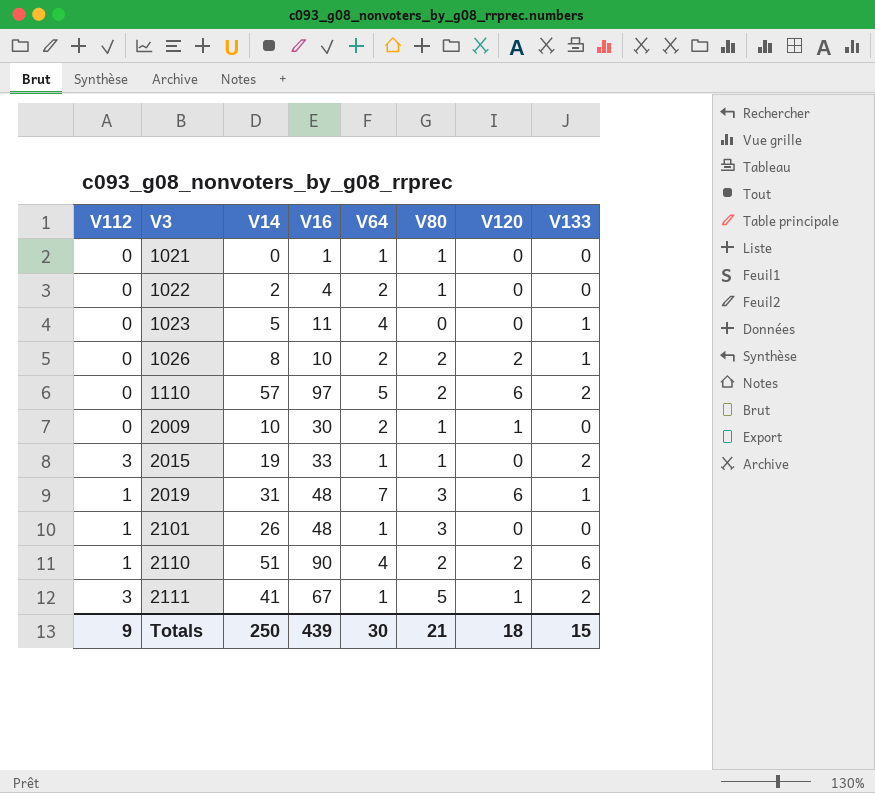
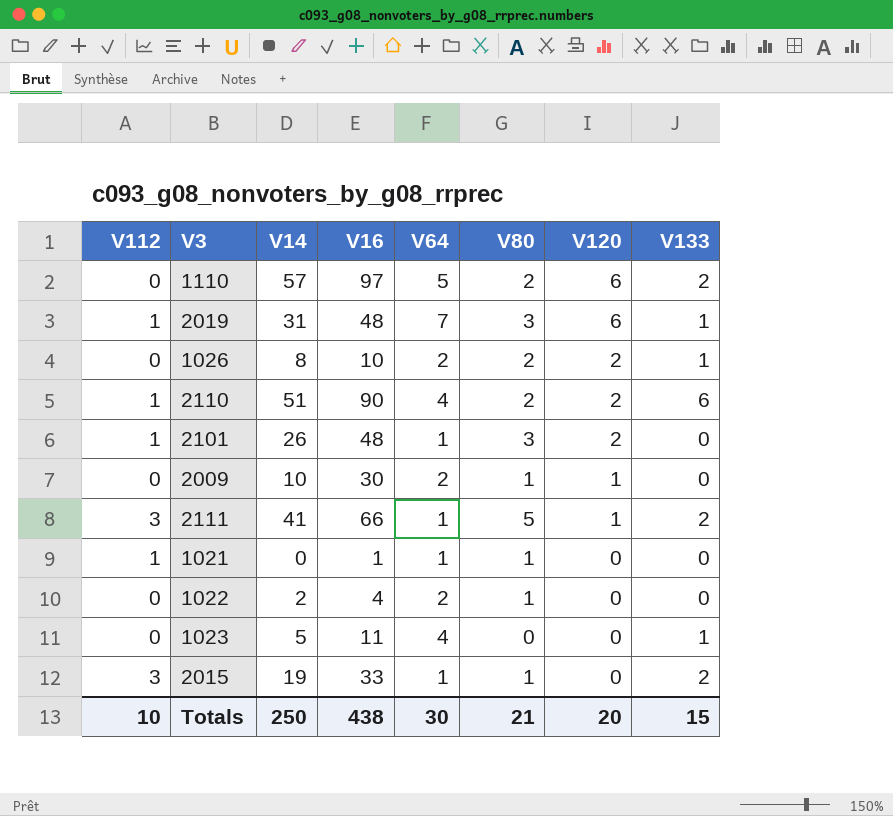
row order: V3 ascending -> V120 descending
2101 | V120: 0 -> 2
2111 | V16: 67 -> 66
1021 | V112: 0 -> 1
Totals | V112: 9 -> 10
Totals | V16: 439 -> 438
Totals | V120: 18 -> 20

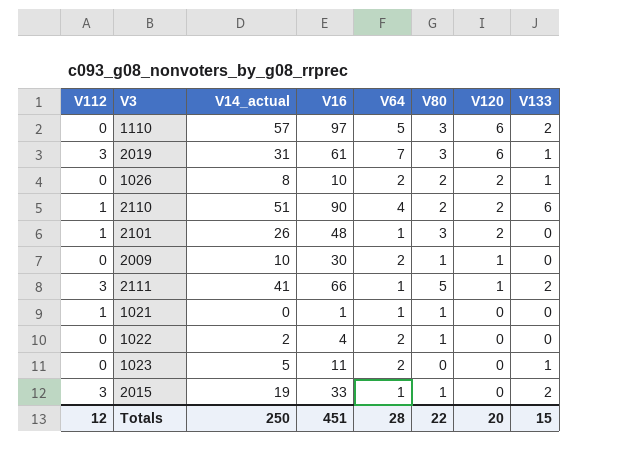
column name: V14 -> V14_actual
1110 | V80: 2 -> 3
2019 | V112: 1 -> 3
2019 | V16: 48 -> 61
1023 | V64: 4 -> 2
Totals | V112: 10 -> 12
Totals | V16: 438 -> 451
Totals | V64: 30 -> 28
Totals | V80: 21 -> 22

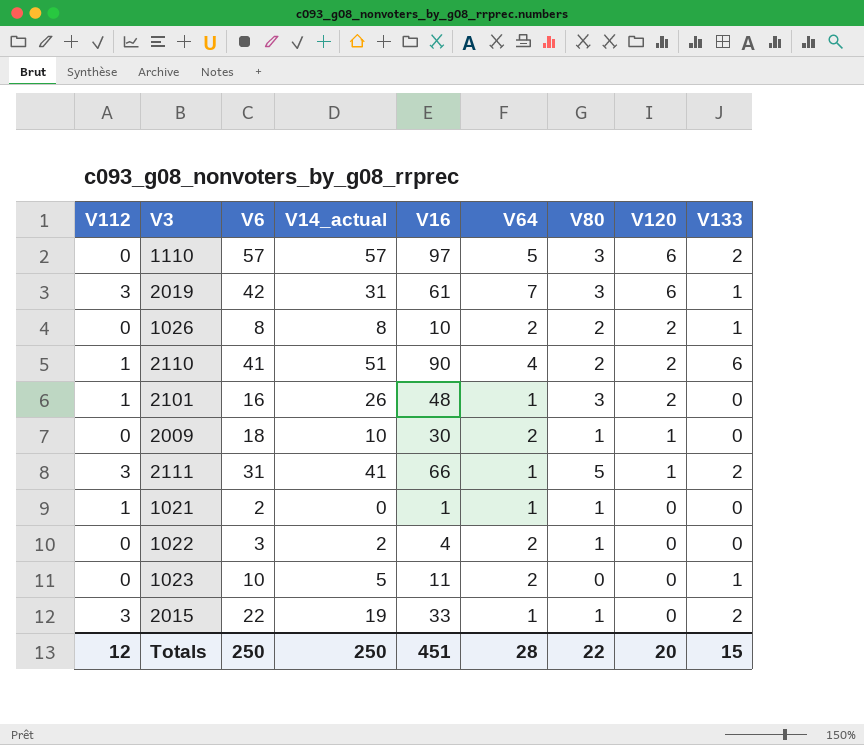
column V6 | position: none -> 3

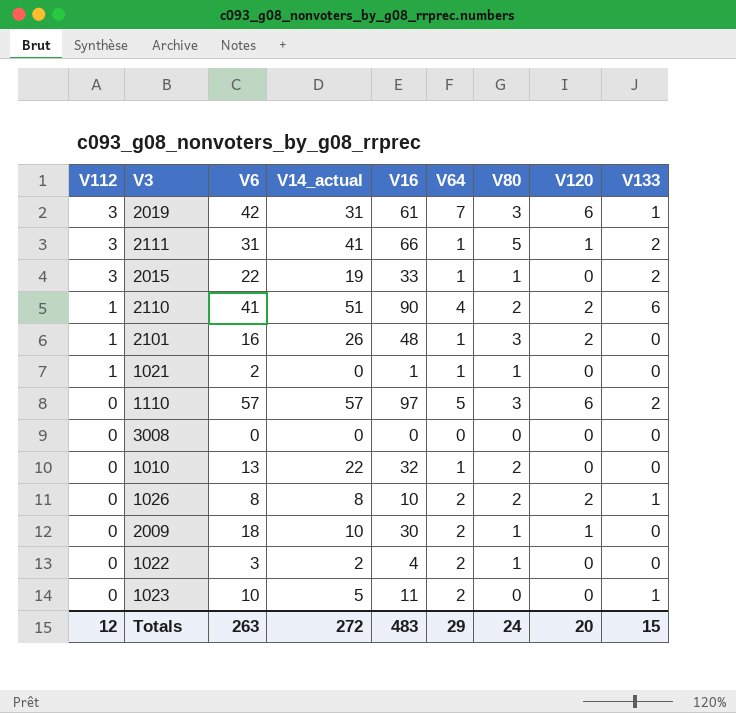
row order: V120 descending -> V112 descending
row 3008: none -> 0 | 0 | 0 | 0 | 0 | 0 | 0 | 0
row 1010: none -> 0 | 13 | 22 | 32 | 1 | 2 | 0 | 0
Totals | V6: 250 -> 263
Totals | V14_actual: 250 -> 272
Totals | V16: 451 -> 483
Totals | V64: 28 -> 29
Totals | V80: 22 -> 24

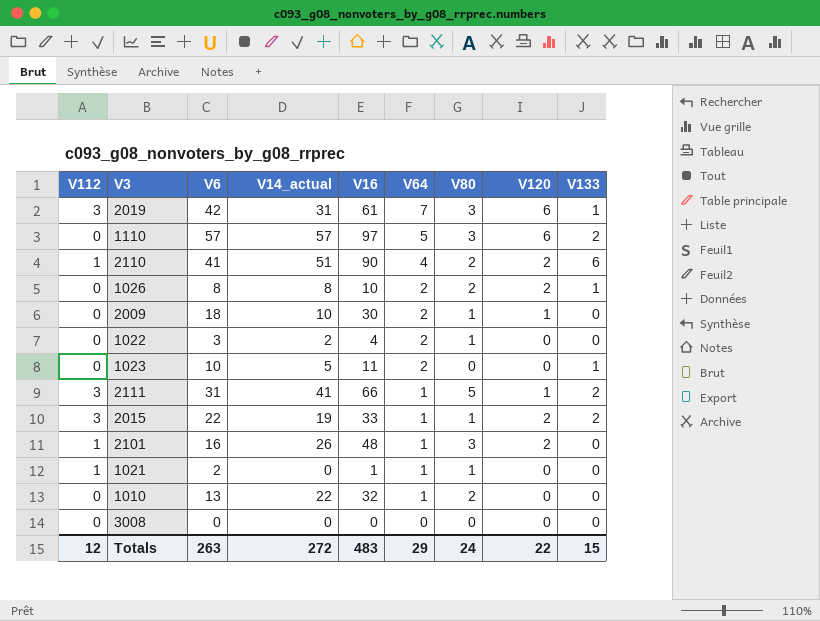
row order: V112 descending -> V64 descending
2015 | V120: 0 -> 2
Totals | V120: 20 -> 22

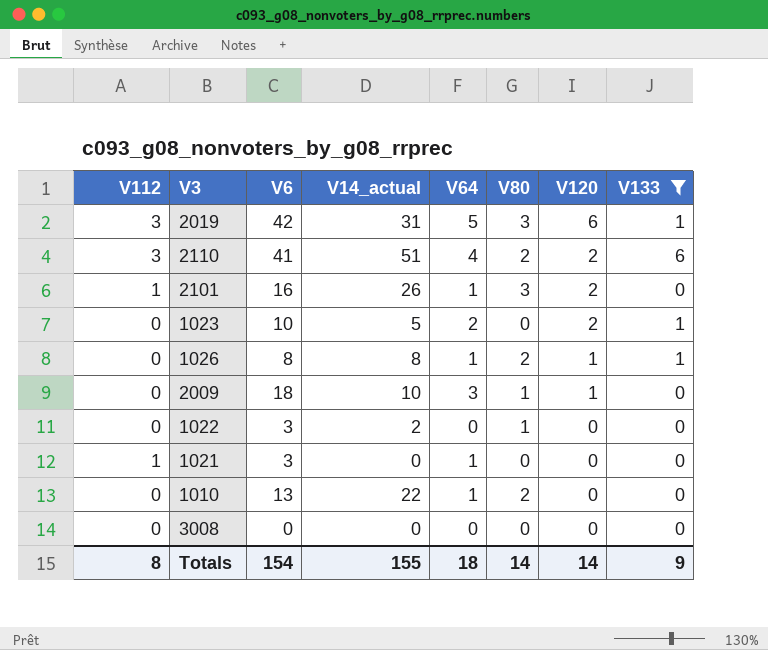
filter: none -> V133 != 2
row order: V64 descending -> V120 descending
column V16 | position: 5 -> none
2019 | V64: 7 -> 5
2110 | V112: 1 -> 3
1023 | V120: 0 -> 2
1026 | V64: 2 -> 1
1026 | V120: 2 -> 1
2009 | V64: 2 -> 3
1022 | V64: 2 -> 0
1021 | V6: 2 -> 3
1021 | V80: 1 -> 0
Totals | V112: 12 -> 8
Totals | V6: 263 -> 154
Totals | V14_actual: 272 -> 155
Totals | V64: 29 -> 18
Totals | V80: 24 -> 14
Totals | V120: 22 -> 14
Totals | V133: 15 -> 9

